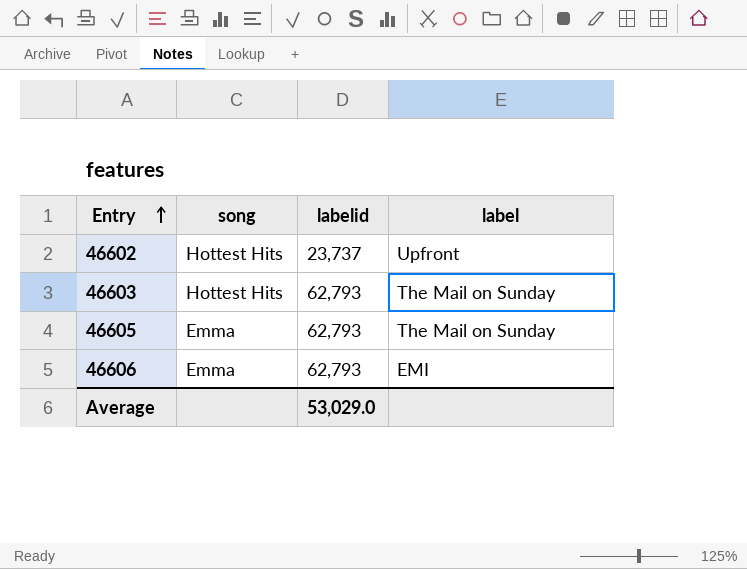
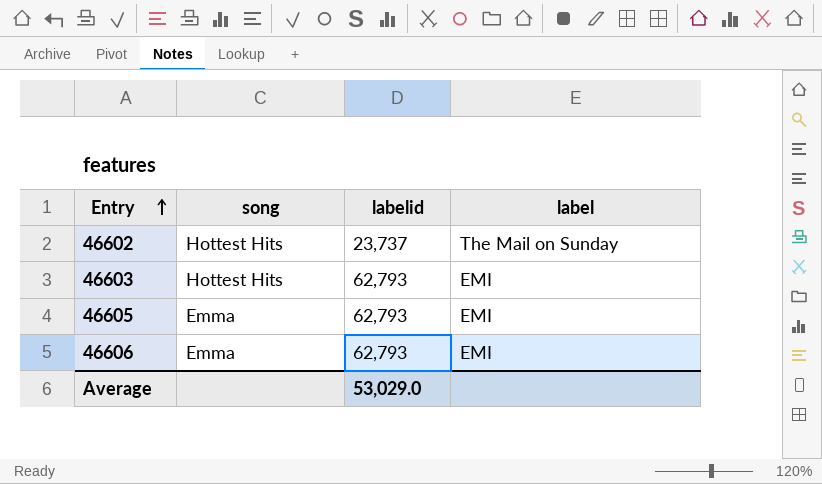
46602 | label: Upfront -> The Mail on Sunday
46603 | label: The Mail on Sunday -> EMI
46605 | label: The Mail on Sunday -> EMI

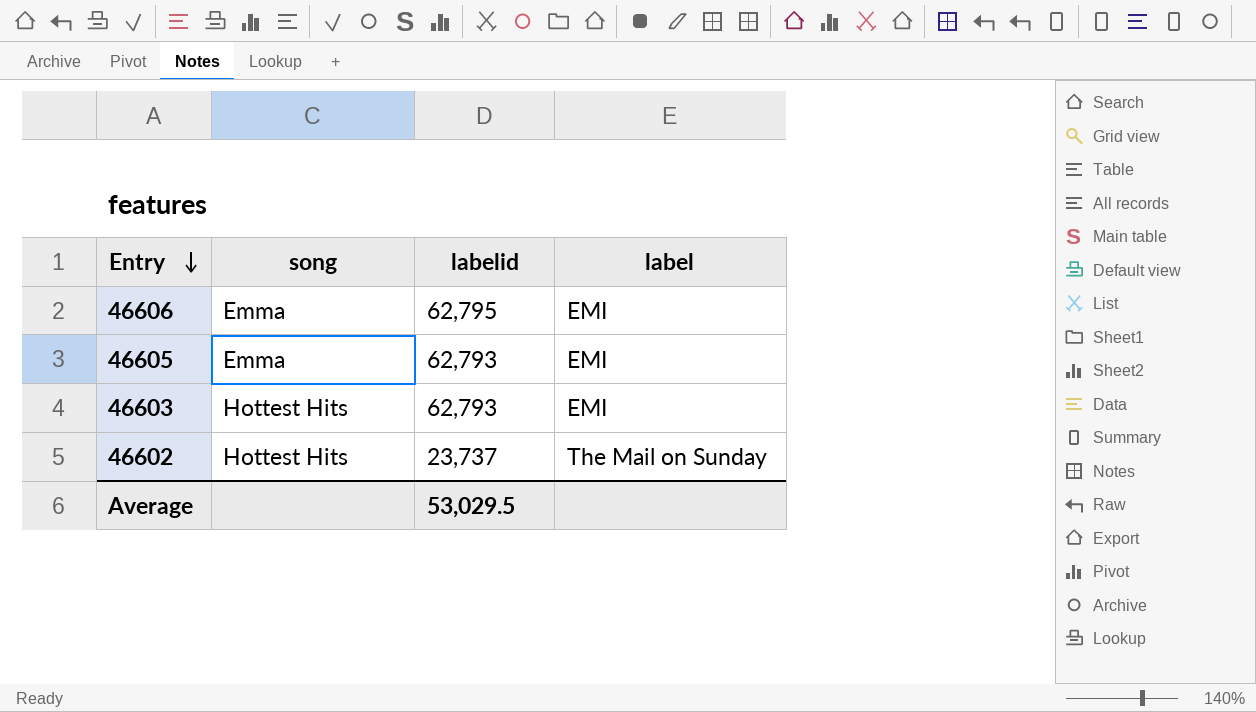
row order: Entry ascending -> Entry descending
46606 | labelid: 62,793 -> 62,795
Average | labelid: 53,029.0 -> 53,029.5

